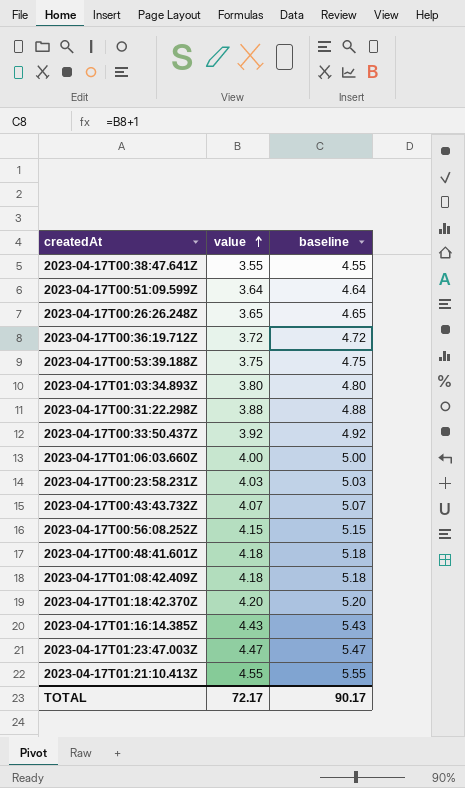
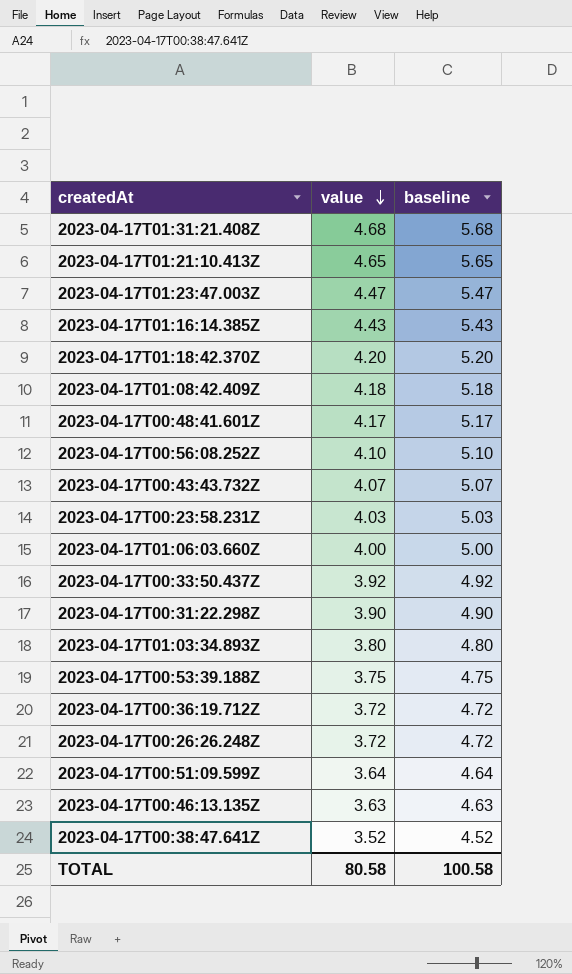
row order: value ascending -> value descending
row 2023-04-17T01:31:21.408Z: none -> 4.68 | 5.68
2023-04-17T01:21:10.413Z | value: 4.55 -> 4.65
2023-04-17T01:21:10.413Z | baseline: 5.55 -> 5.65
2023-04-17T00:48:41.601Z | value: 4.18 -> 4.17
2023-04-17T00:48:41.601Z | baseline: 5.18 -> 5.17
2023-04-17T00:56:08.252Z | value: 4.15 -> 4.10
2023-04-17T00:56:08.252Z | baseline: 5.15 -> 5.10
2023-04-17T00:31:22.298Z | value: 3.88 -> 3.90
2023-04-17T00:31:22.298Z | baseline: 4.88 -> 4.90
2023-04-17T00:26:26.248Z | value: 3.65 -> 3.72
2023-04-17T00:26:26.248Z | baseline: 4.65 -> 4.72
row 2023-04-17T00:46:13.135Z: none -> 3.63 | 4.63
2023-04-17T00:38:47.641Z | value: 3.55 -> 3.52
2023-04-17T00:38:47.641Z | baseline: 4.55 -> 4.52
TOTAL | value: 72.17 -> 80.58
TOTAL | baseline: 90.17 -> 100.58

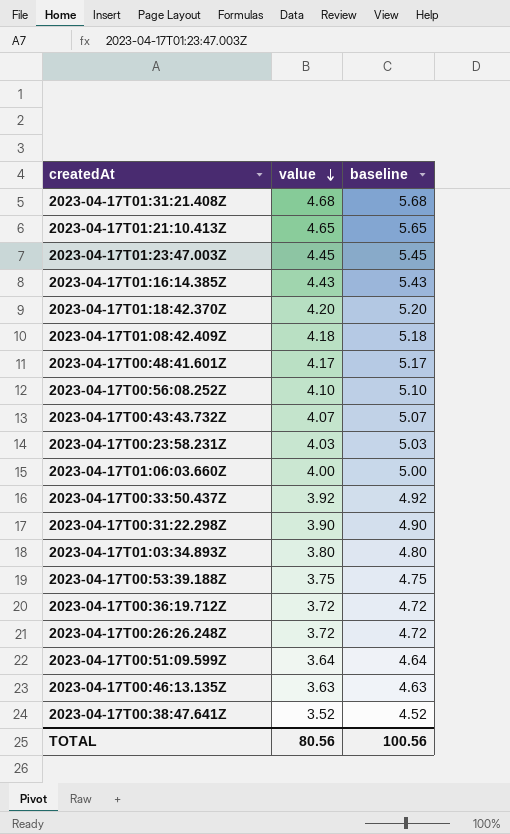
2023-04-17T01:23:47.003Z | value: 4.47 -> 4.45
2023-04-17T01:23:47.003Z | baseline: 5.47 -> 5.45
TOTAL | value: 80.58 -> 80.56
TOTAL | baseline: 100.58 -> 100.56

